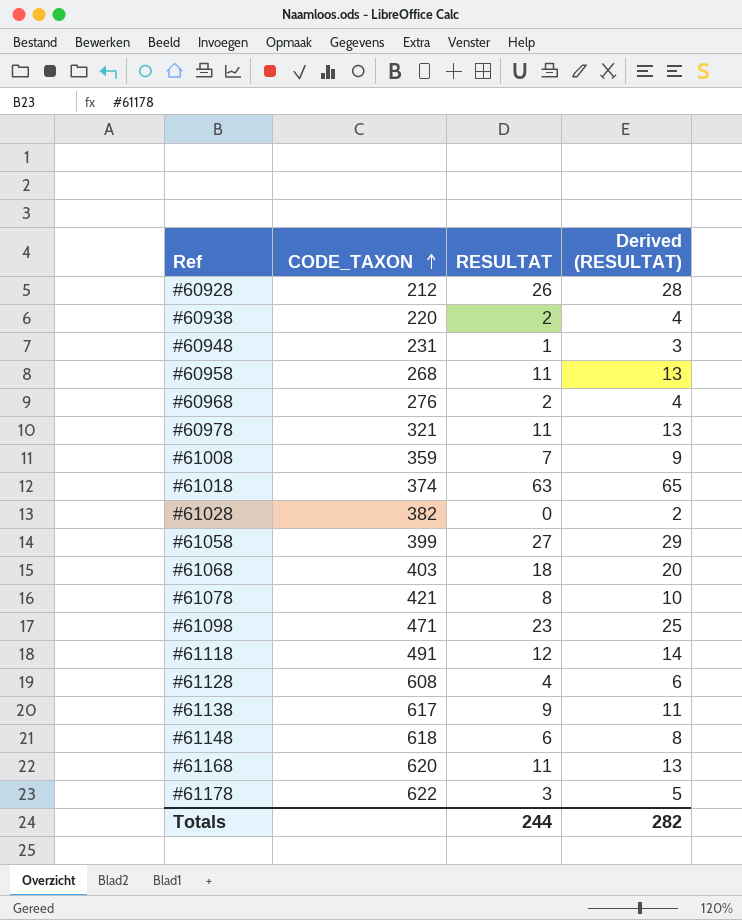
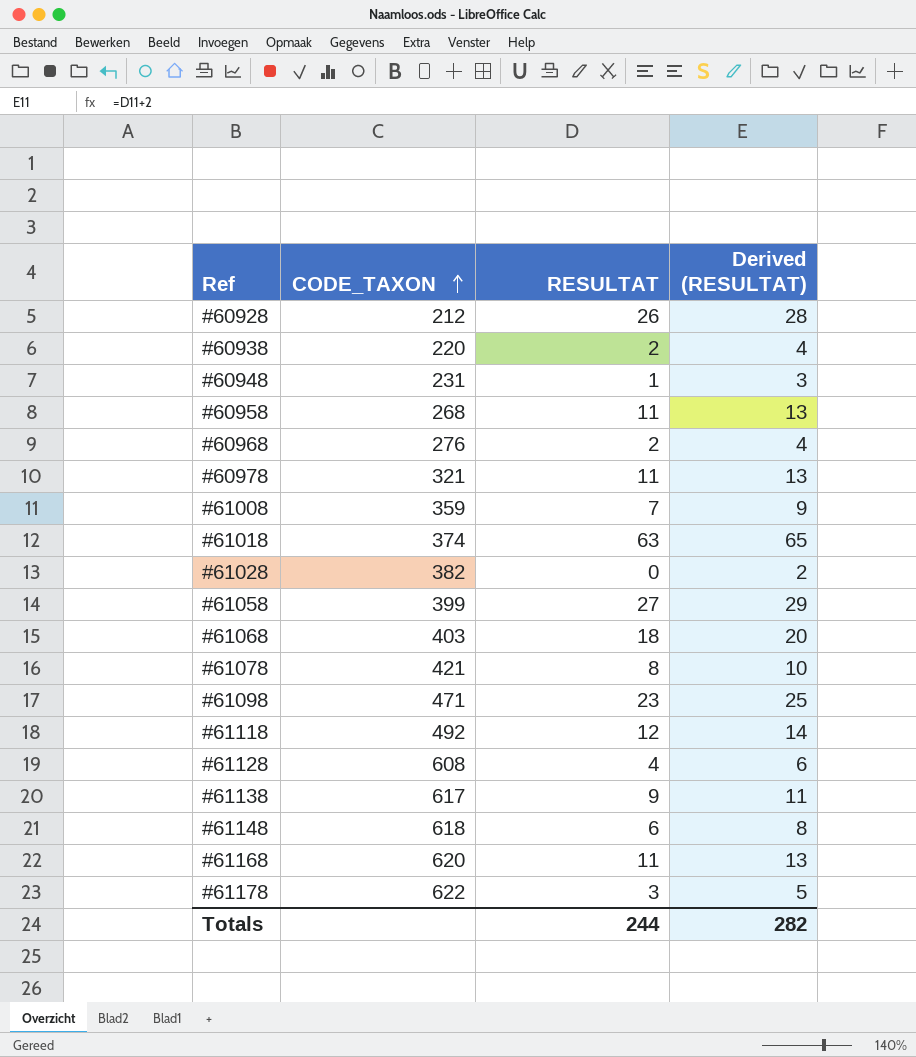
#61118 | CODE_TAXON: 491 -> 492

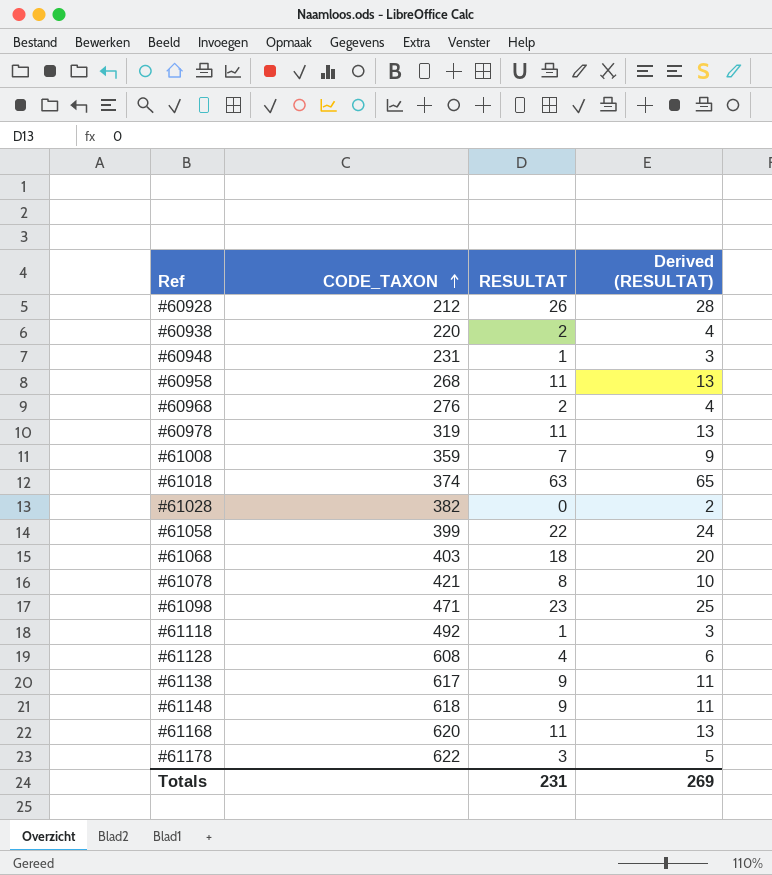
#60978 | CODE_TAXON: 321 -> 319
#61058 | RESULTAT: 27 -> 22
#61058 | Derived (RESULTAT): 29 -> 24
#61118 | RESULTAT: 12 -> 1
#61118 | Derived (RESULTAT): 14 -> 3
#61148 | RESULTAT: 6 -> 9
#61148 | Derived (RESULTAT): 8 -> 11
Totals | RESULTAT: 244 -> 231
Totals | Derived (RESULTAT): 282 -> 269

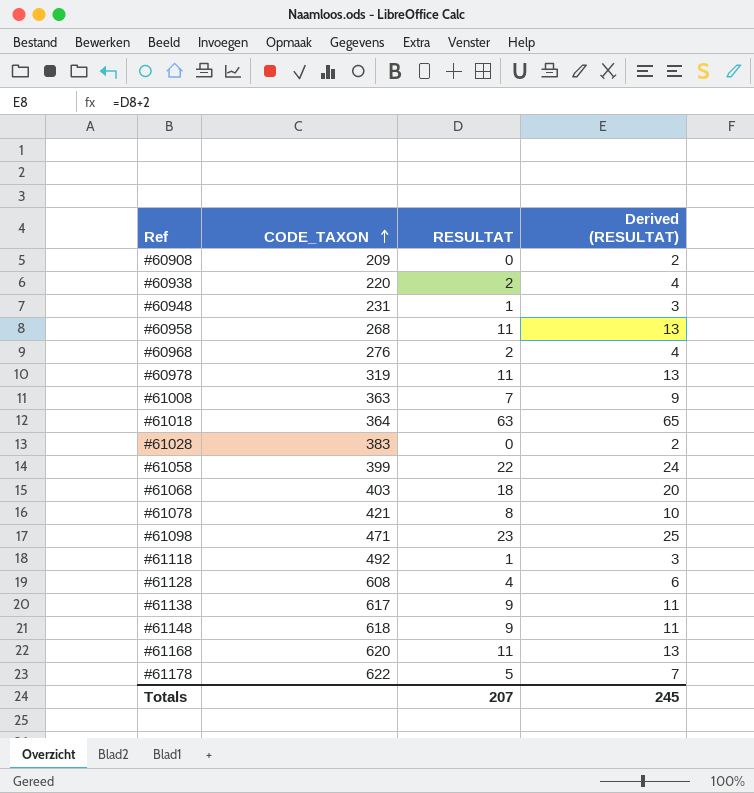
row #60928: 212 | 26 | 28 -> none
row #60908: none -> 209 | 0 | 2
#61008 | CODE_TAXON: 359 -> 363
#61018 | CODE_TAXON: 374 -> 364
#61028 | CODE_TAXON: 382 -> 383
#61178 | RESULTAT: 3 -> 5
#61178 | Derived (RESULTAT): 5 -> 7
Totals | RESULTAT: 231 -> 207
Totals | Derived (RESULTAT): 269 -> 245

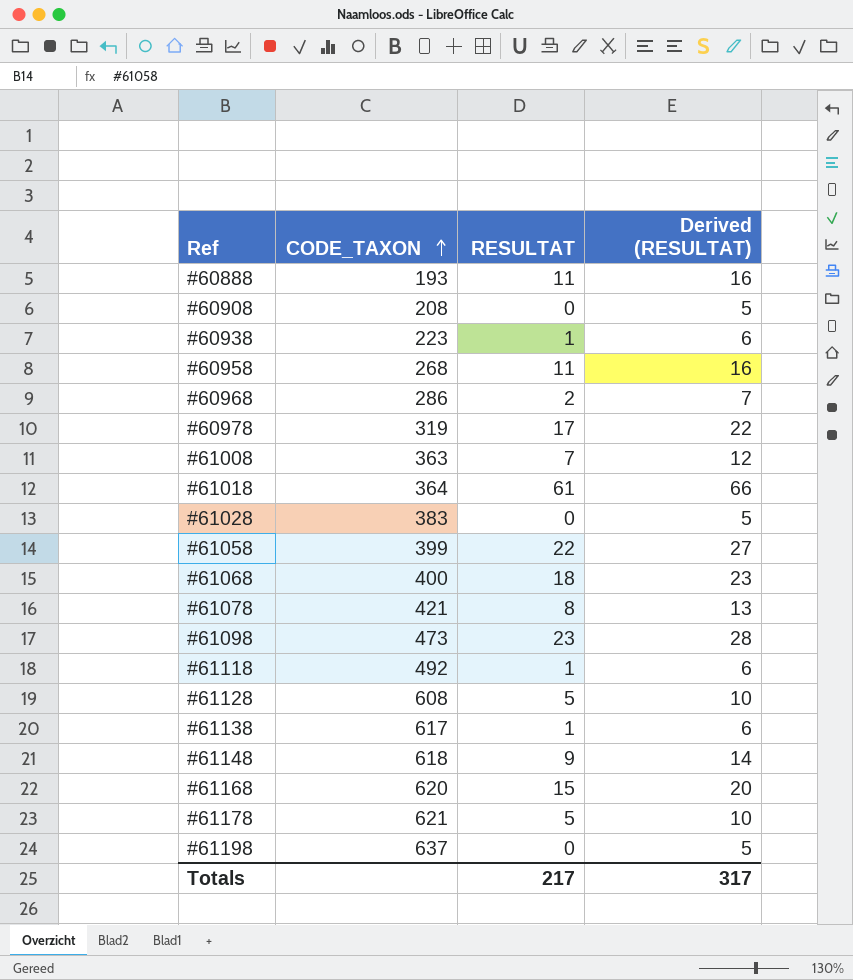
column Derived (RESULTAT) | formula: [RESULTAT] + 2 -> [RESULTAT] + 5
row #60948: 231 | 1 | 3 -> none
row #60888: none -> 193 | 11 | 16
#60908 | CODE_TAXON: 209 -> 208
#60938 | CODE_TAXON: 220 -> 223
#60938 | RESULTAT: 2 -> 1
#60968 | CODE_TAXON: 276 -> 286
#60978 | RESULTAT: 11 -> 17
#61018 | RESULTAT: 63 -> 61
#61068 | CODE_TAXON: 403 -> 400
#61098 | CODE_TAXON: 471 -> 473
#61128 | RESULTAT: 4 -> 5
#61138 | RESULTAT: 9 -> 1
#61168 | RESULTAT: 11 -> 15
#61178 | CODE_TAXON: 622 -> 621
row #61198: none -> 637 | 0 | 5
Totals | RESULTAT: 207 -> 217
Totals | Derived (RESULTAT): 245 -> 317

